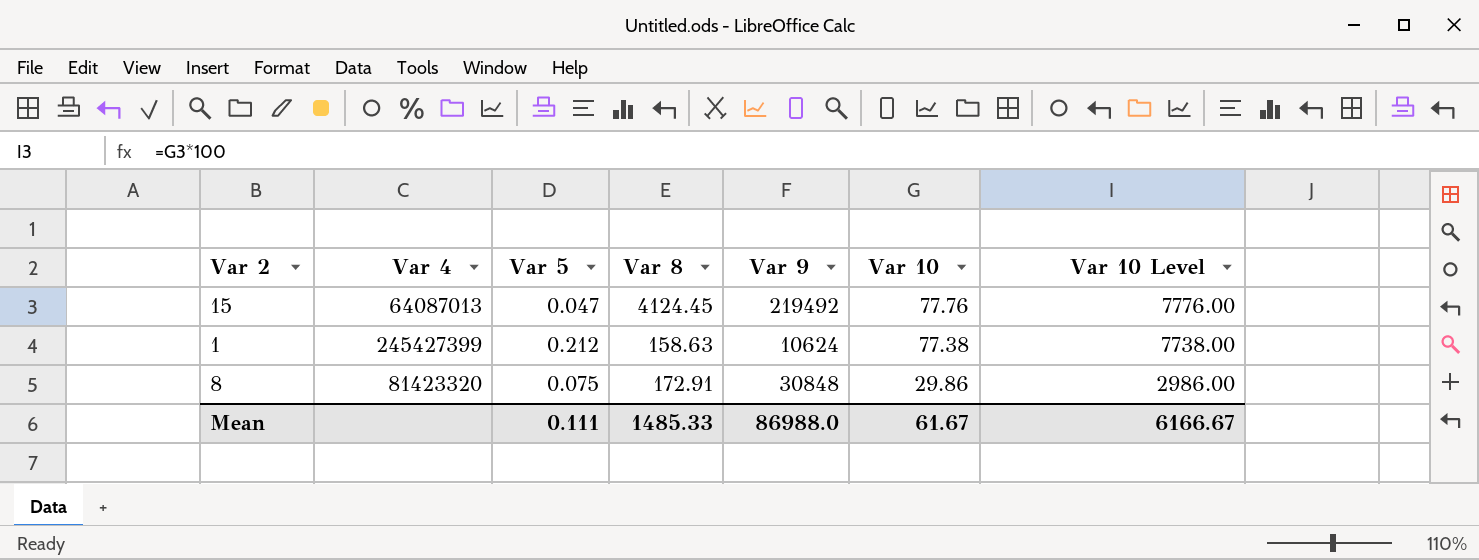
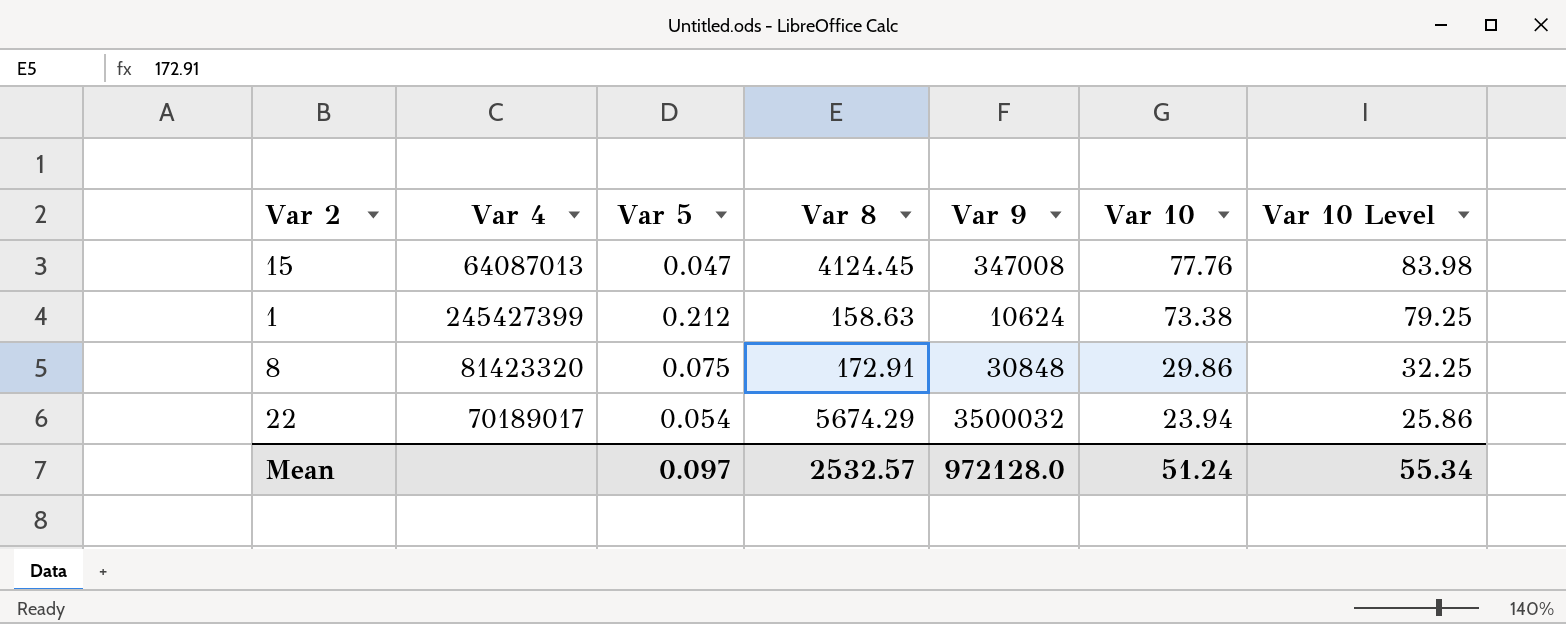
column Var 10 Level | formula: [Var 10] * 100 -> [Var 10] * 1.08
15 | Var 9: 219492 -> 347008
1 | Var 10: 77.38 -> 73.38
row 22: none -> 70189017 | 0.054 | 5674.29 | 3500032 | 23.94 | 25.86
Mean | Var 5: 0.111 -> 0.097
Mean | Var 8: 1485.33 -> 2532.57
Mean | Var 9: 86988.0 -> 972128.0
Mean | Var 10: 61.67 -> 51.24
Mean | Var 10 Level: 6166.67 -> 55.34

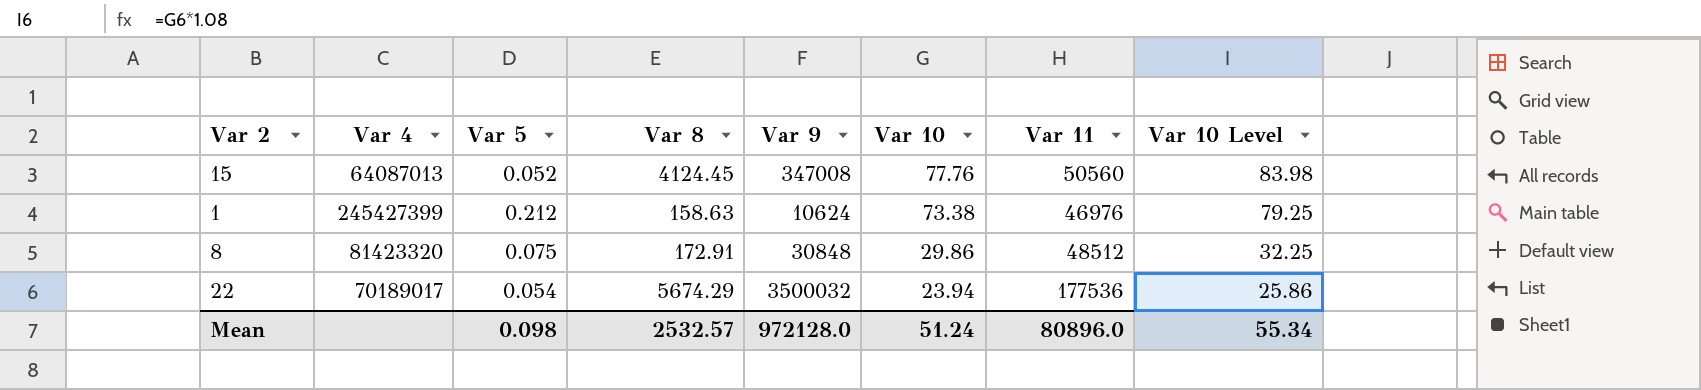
column Var 11 | position: none -> 7
15 | Var 5: 0.047 -> 0.052
Mean | Var 5: 0.097 -> 0.098

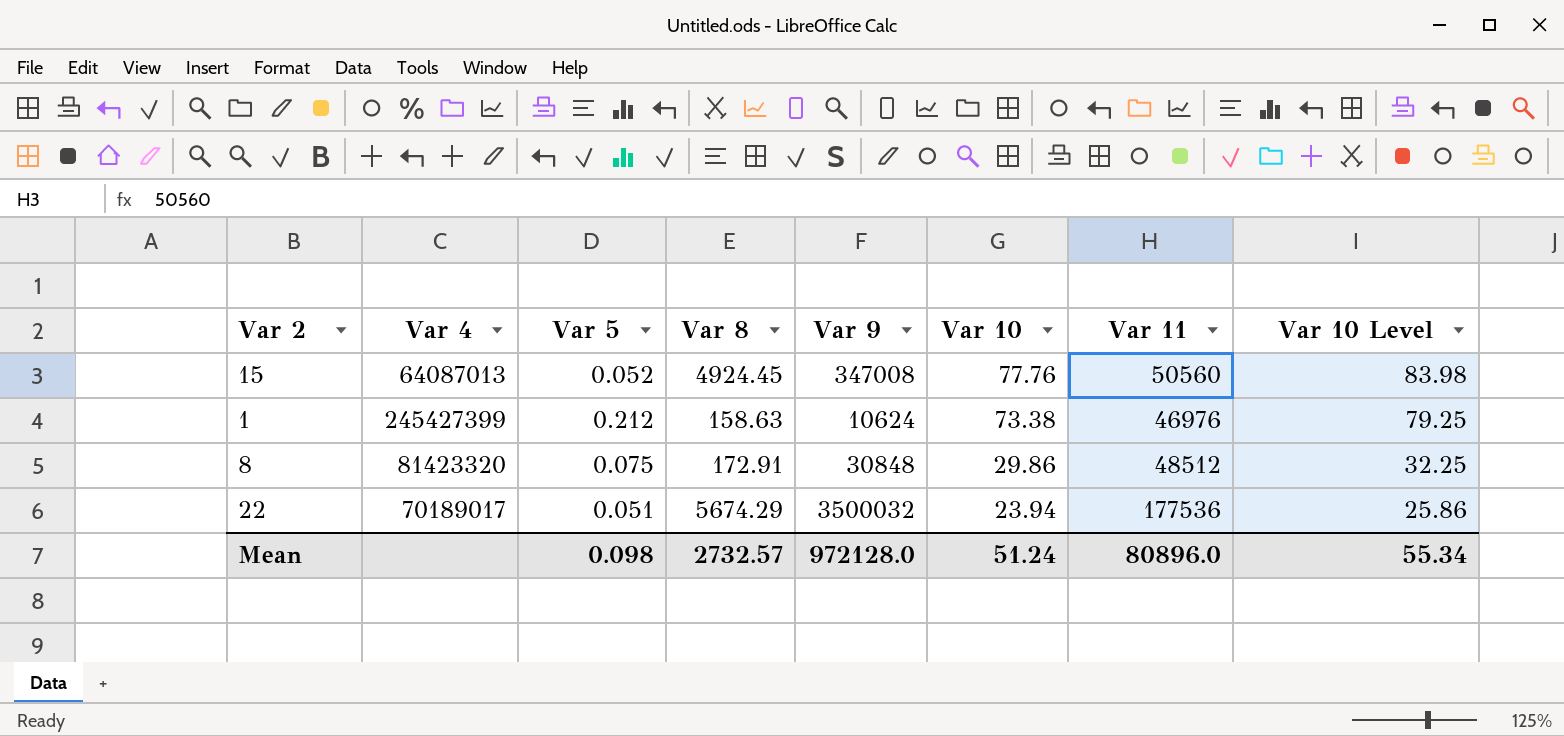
15 | Var 8: 4124.45 -> 4924.45
22 | Var 5: 0.054 -> 0.051
Mean | Var 8: 2532.57 -> 2732.57

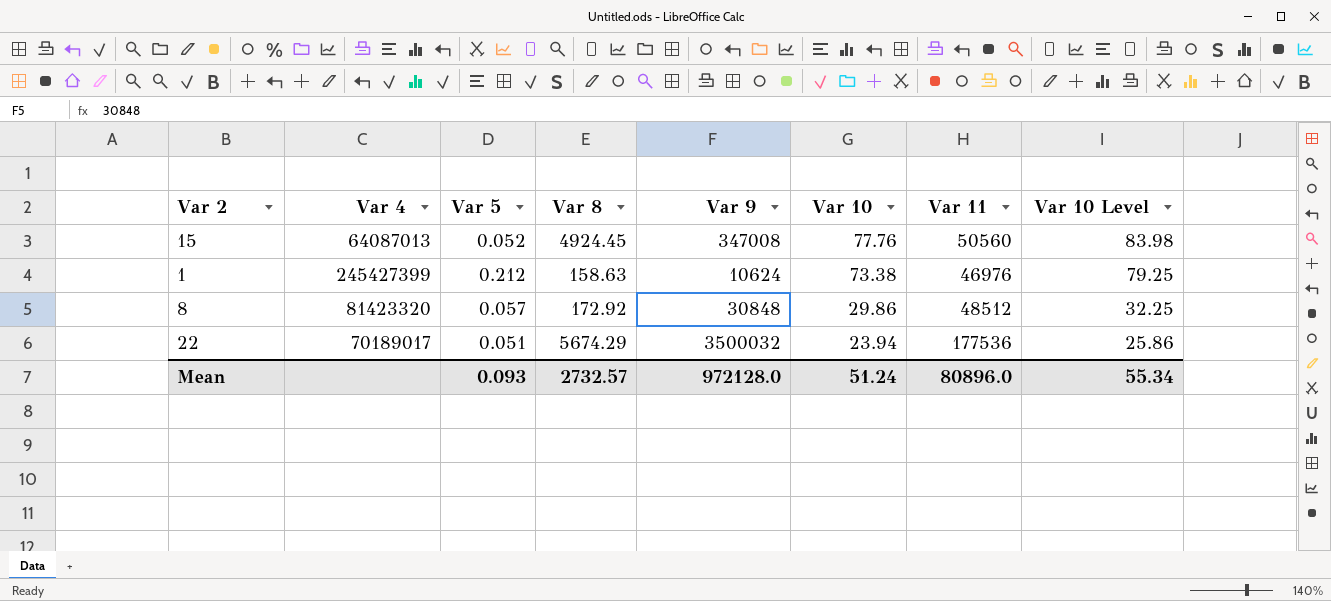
8 | Var 5: 0.075 -> 0.057
8 | Var 8: 172.91 -> 172.92
Mean | Var 5: 0.098 -> 0.093

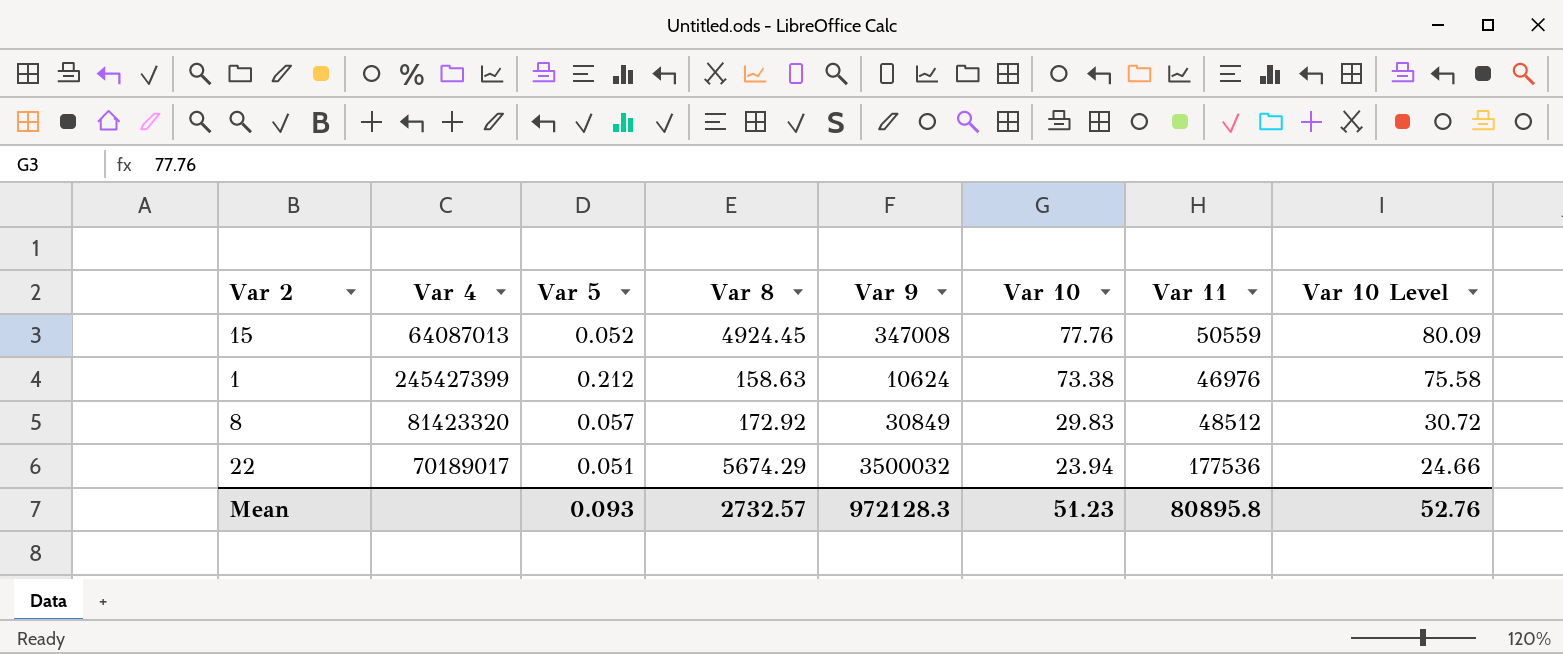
column Var 10 Level | formula: [Var 10] * 1.08 -> [Var 10] * 1.03
15 | Var 11: 50560 -> 50559
8 | Var 9: 30848 -> 30849
8 | Var 10: 29.86 -> 29.83
Mean | Var 9: 972128.0 -> 972128.3
Mean | Var 10: 51.24 -> 51.23
Mean | Var 11: 80896.0 -> 80895.8
Mean | Var 10 Level: 55.34 -> 52.76

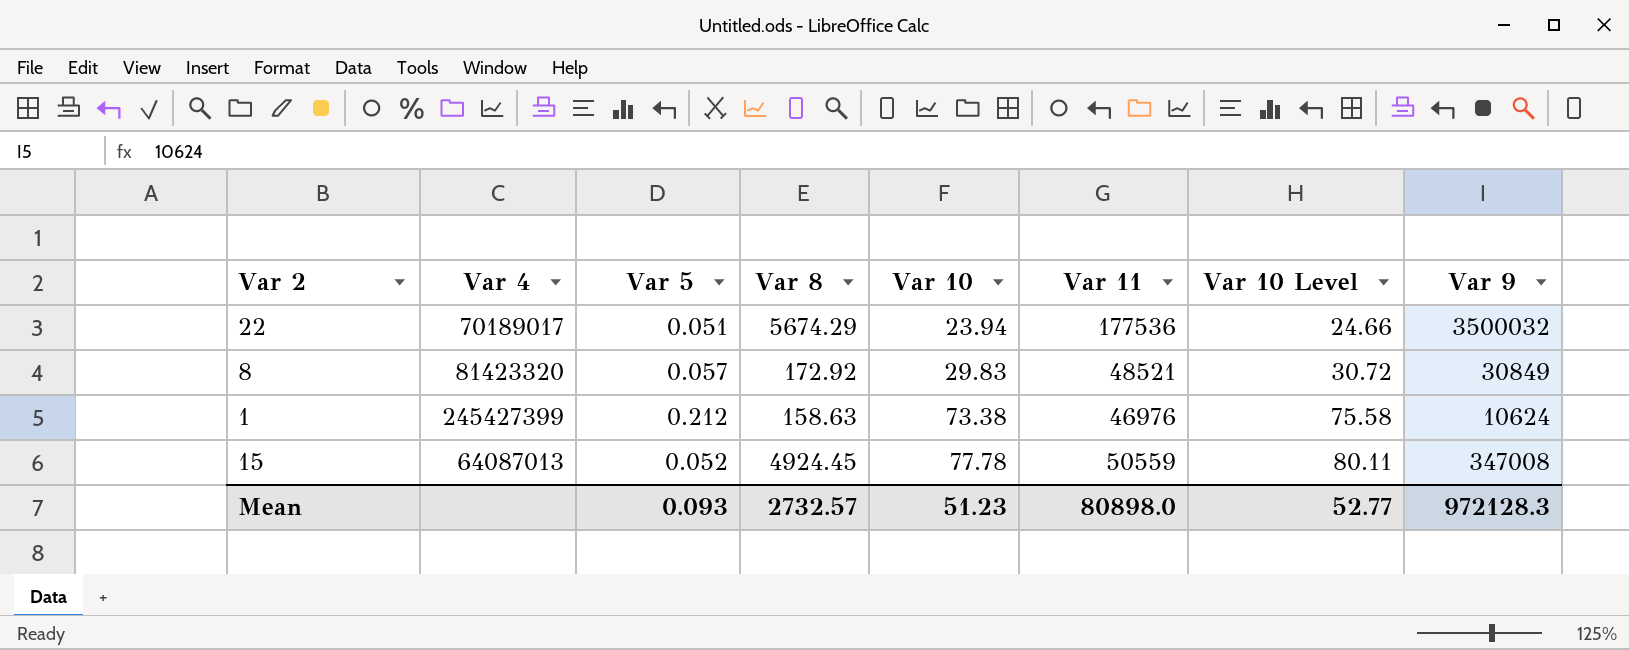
row order: Var 10 descending -> Var 10 ascending
column Var 9 | position: 5 -> 8
8 | Var 11: 48512 -> 48521
15 | Var 10: 77.76 -> 77.78
15 | Var 10 Level: 80.09 -> 80.11
Mean | Var 11: 80895.8 -> 80898.0
Mean | Var 10 Level: 52.76 -> 52.77

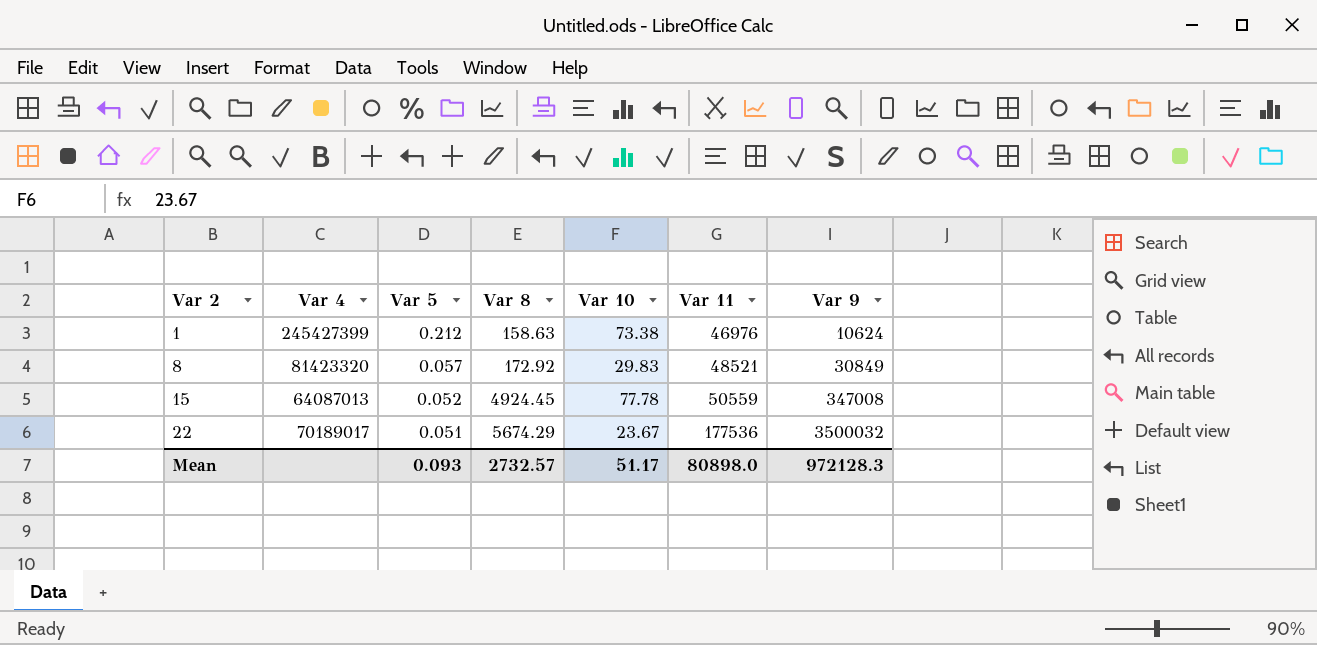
row order: Var 10 ascending -> Var 2 ascending
column Var 10 Level | formula: [Var 10] * 1.03 -> none
22 | Var 10: 23.94 -> 23.67
Mean | Var 10: 51.23 -> 51.17

